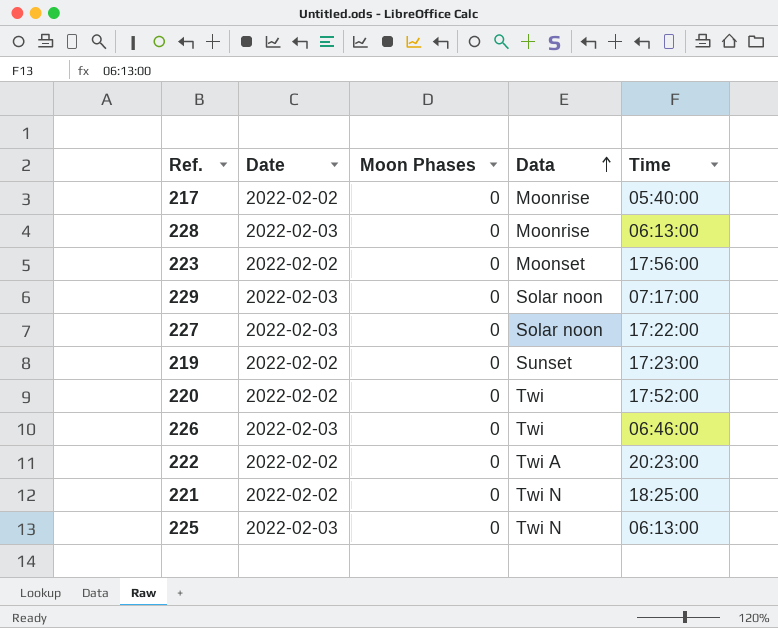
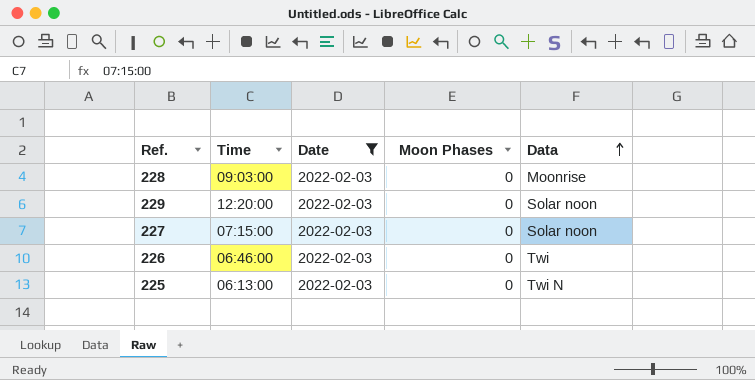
filter: none -> Date = 2022-02-03
column Time | position: 5 -> 2
228 | Time: 06:13:00 -> 09:03:00
229 | Time: 07:17:00 -> 12:20:00
227 | Time: 17:22:00 -> 07:15:00

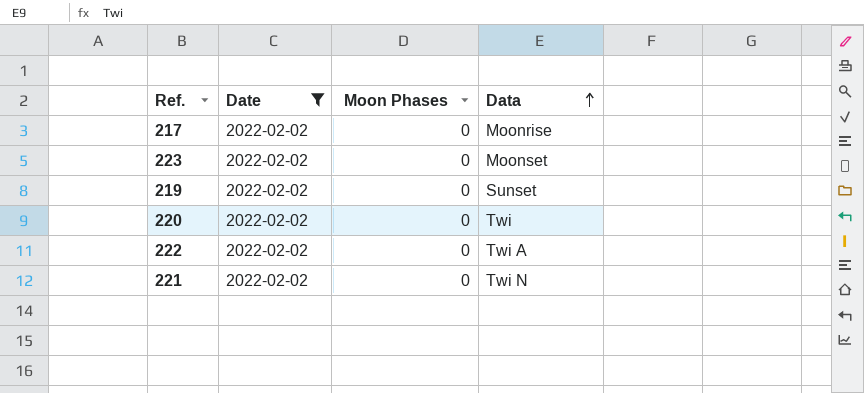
filter: Date = 2022-02-03 -> Date = 2022-02-02
column Time | position: 2 -> none

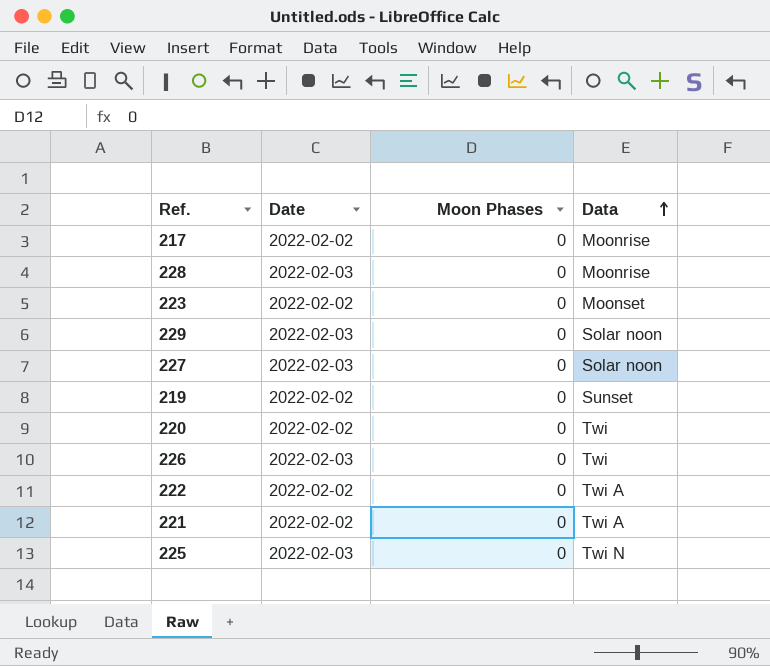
filter: Date = 2022-02-02 -> none
221 | Data: Twi N -> Twi A

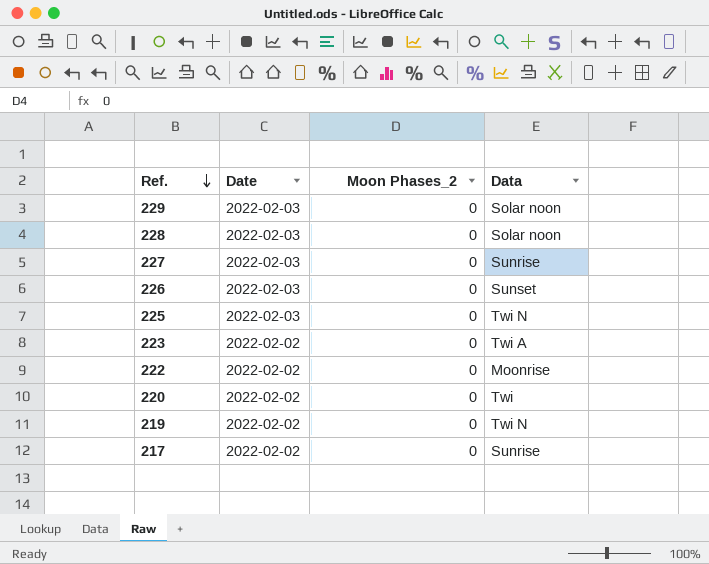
row order: Data ascending -> Ref. descending
column name: Moon Phases -> Moon Phases_2
row 221: 2022-02-02 | 0 | Twi A -> none
228 | Data: Moonrise -> Solar noon
227 | Data: Solar noon -> Sunrise
226 | Data: Twi -> Sunset
223 | Data: Moonset -> Twi A
222 | Data: Twi A -> Moonrise
219 | Data: Sunset -> Twi N
217 | Data: Moonrise -> Sunrise

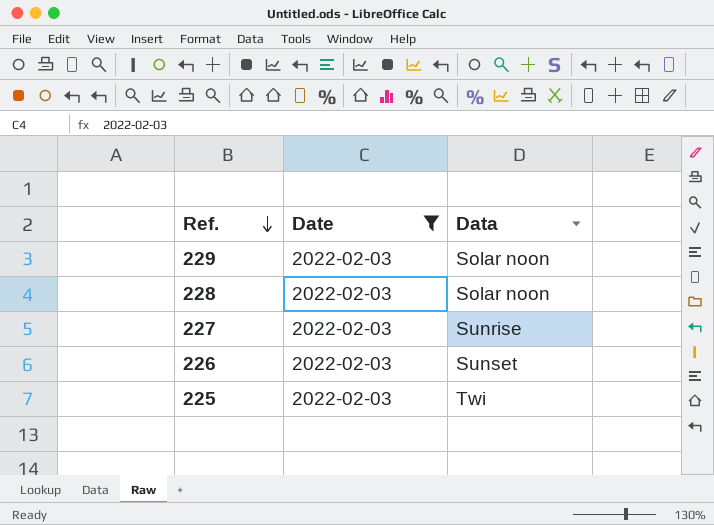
filter: none -> Date = 2022-02-03
column Moon Phases_2 | position: 3 -> none
225 | Data: Twi N -> Twi

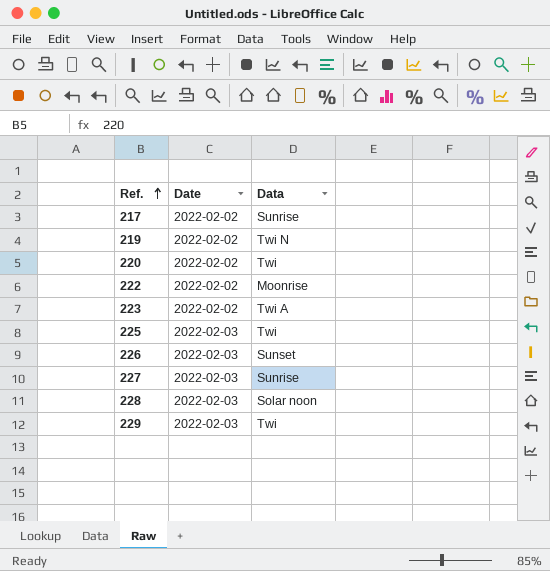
filter: Date = 2022-02-03 -> none
row order: Ref. descending -> Ref. ascending
229 | Data: Solar noon -> Twi

